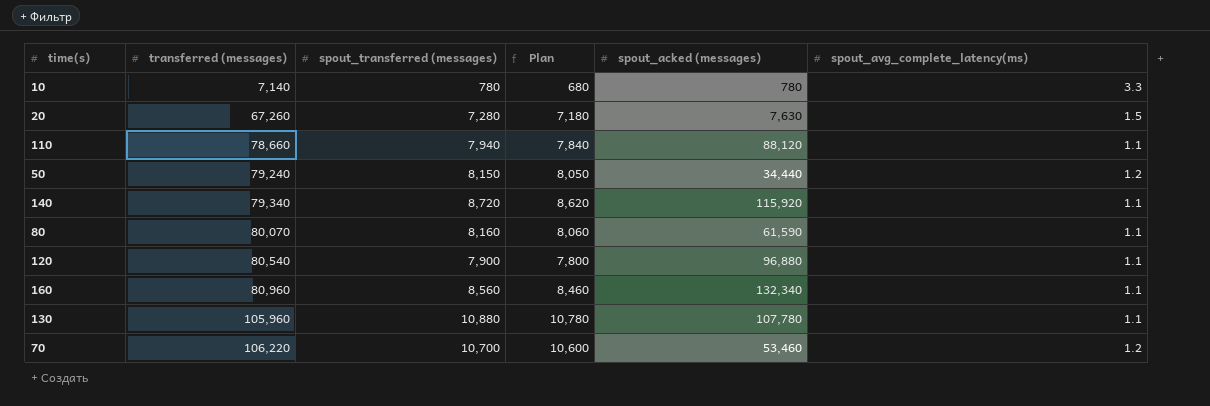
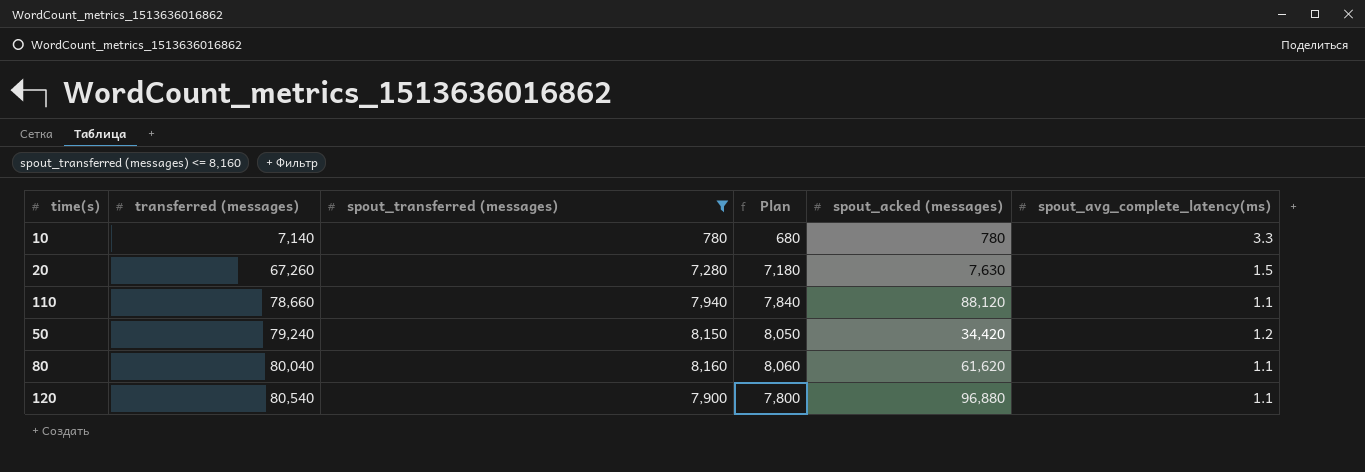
filter: none -> spout_transferred (messages) <= 8,160
50 | spout_acked (messages): 34,440 -> 34,420
80 | transferred (messages): 80,070 -> 80,040
80 | spout_acked (messages): 61,590 -> 61,620

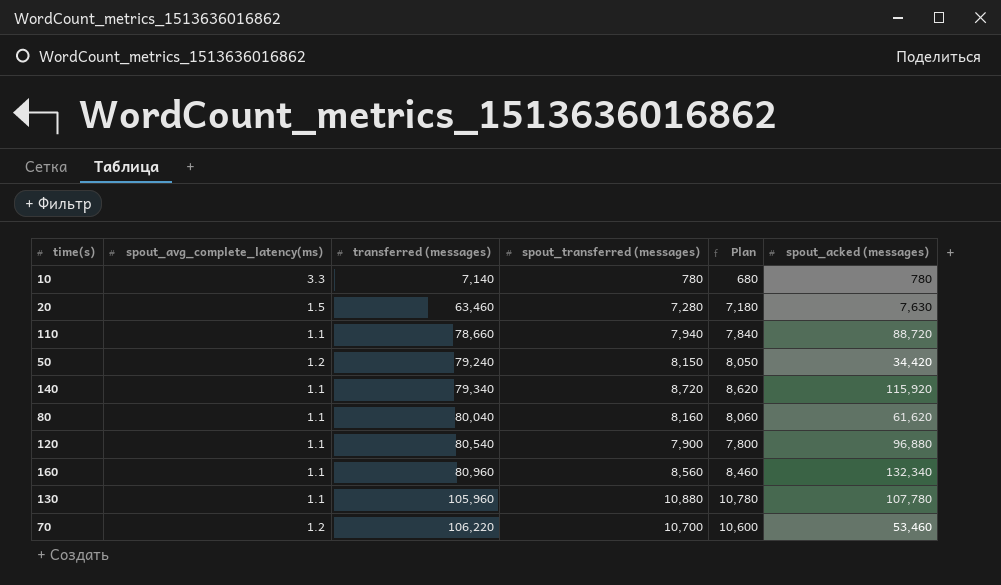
filter: spout_transferred (messages) <= 8,160 -> none
column spout_avg_complete_latency(ms) | position: 6 -> 2
20 | transferred (messages): 67,260 -> 63,460
110 | spout_acked (messages): 88,120 -> 88,720

